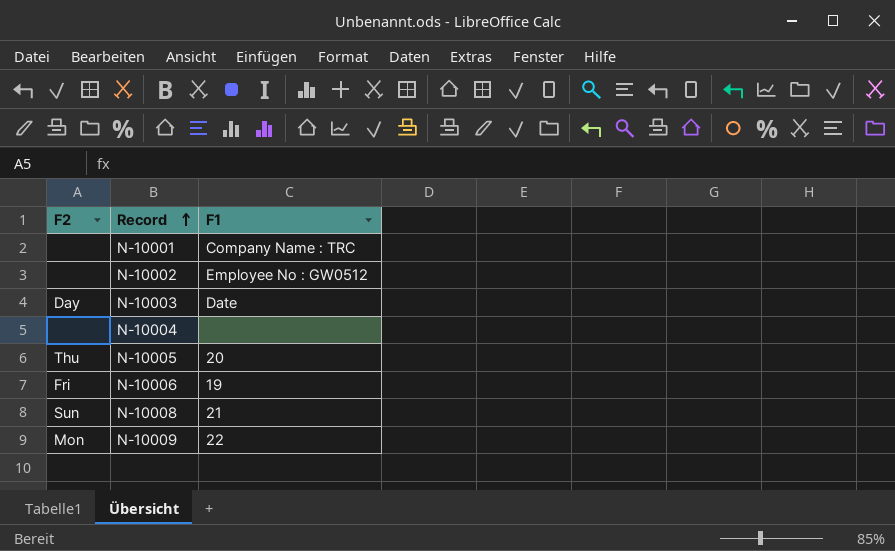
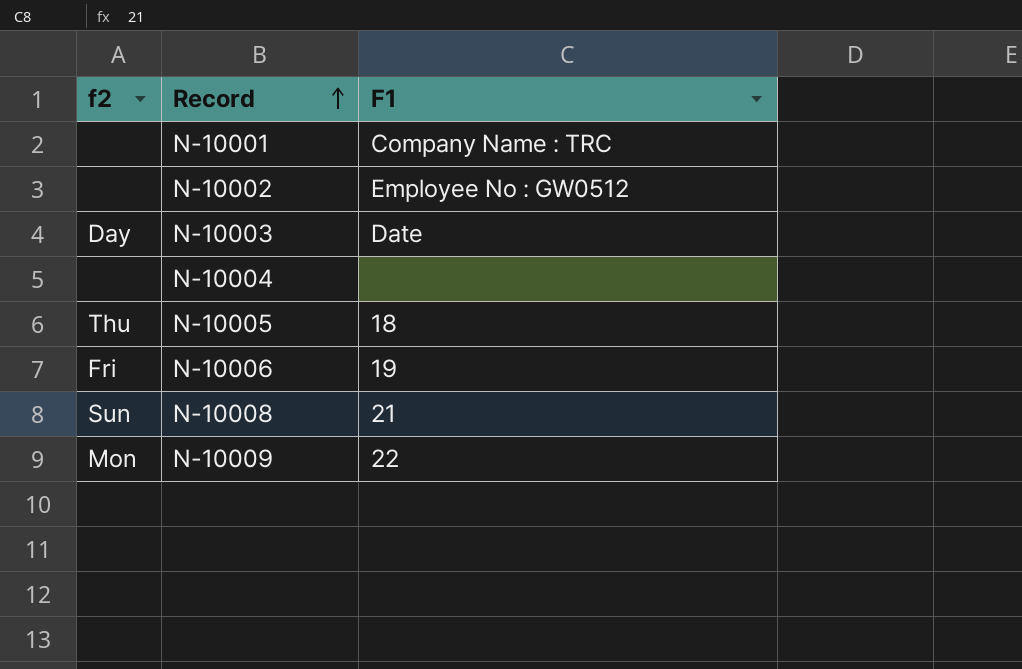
column name: F2 -> f2
N-10005 | F1: 20 -> 18

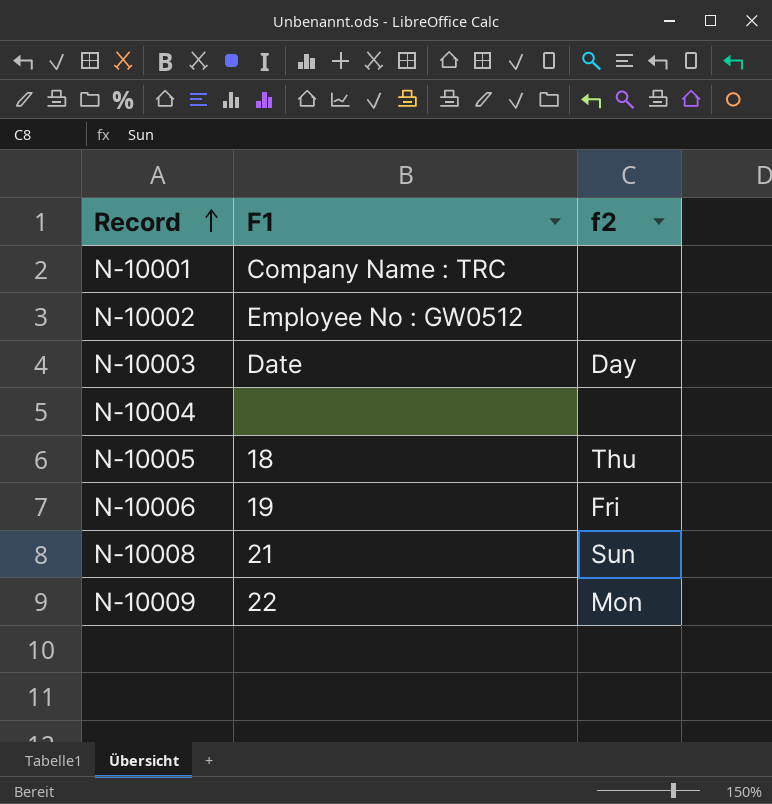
column f2 | position: 1 -> 3

